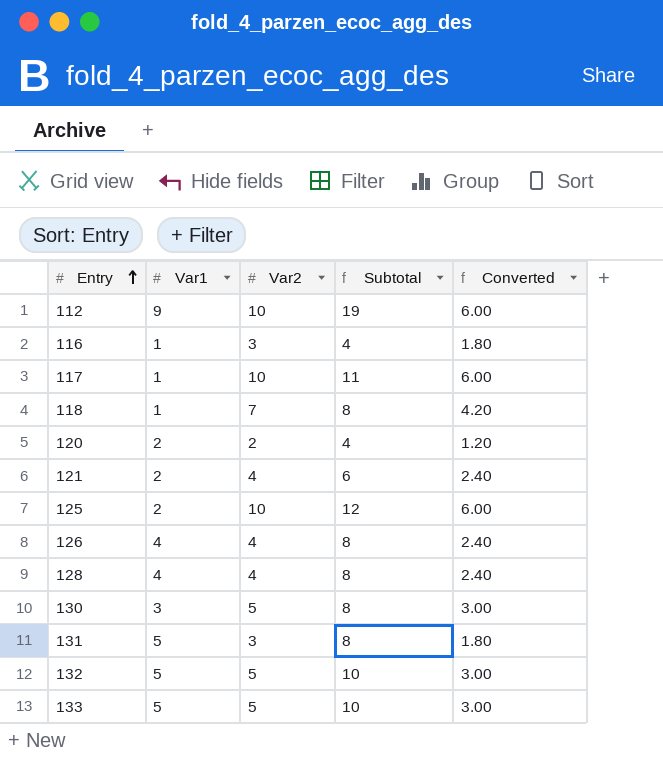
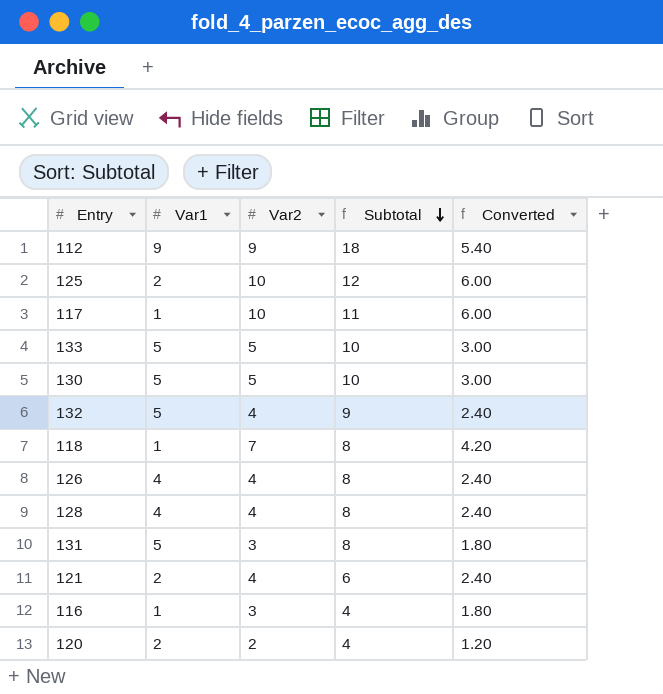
row order: Entry ascending -> Subtotal descending
112 | Var2: 10 -> 9
112 | Subtotal: 19 -> 18
112 | Converted: 6.00 -> 5.40
130 | Var1: 3 -> 5
130 | Subtotal: 8 -> 10
132 | Var2: 5 -> 4
132 | Subtotal: 10 -> 9
132 | Converted: 3.00 -> 2.40

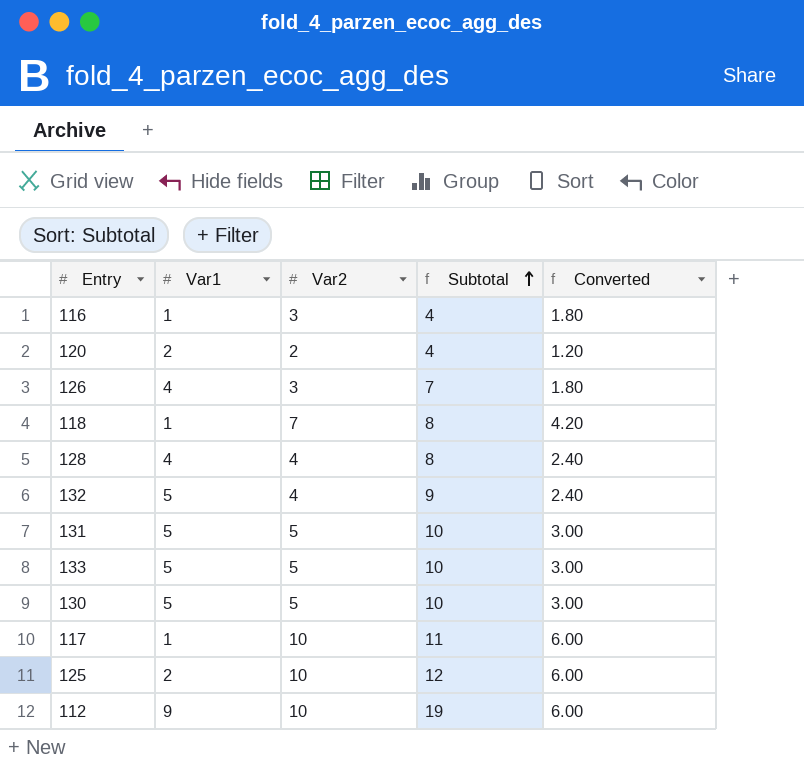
row order: Subtotal descending -> Subtotal ascending
row 121: 2 | 4 | 6 | 2.40 -> none
126 | Var2: 4 -> 3
126 | Subtotal: 8 -> 7
126 | Converted: 2.40 -> 1.80
131 | Var2: 3 -> 5
131 | Subtotal: 8 -> 10
131 | Converted: 1.80 -> 3.00
112 | Var2: 9 -> 10
112 | Subtotal: 18 -> 19
112 | Converted: 5.40 -> 6.00

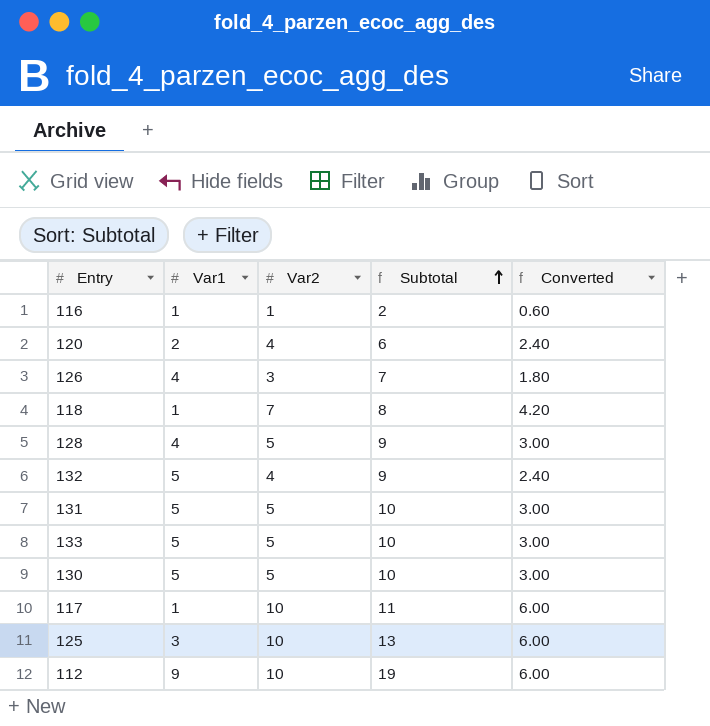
116 | Var2: 3 -> 1
116 | Subtotal: 4 -> 2
116 | Converted: 1.80 -> 0.60
120 | Var2: 2 -> 4
120 | Subtotal: 4 -> 6
120 | Converted: 1.20 -> 2.40
128 | Var2: 4 -> 5
128 | Subtotal: 8 -> 9
128 | Converted: 2.40 -> 3.00
125 | Var1: 2 -> 3
125 | Subtotal: 12 -> 13

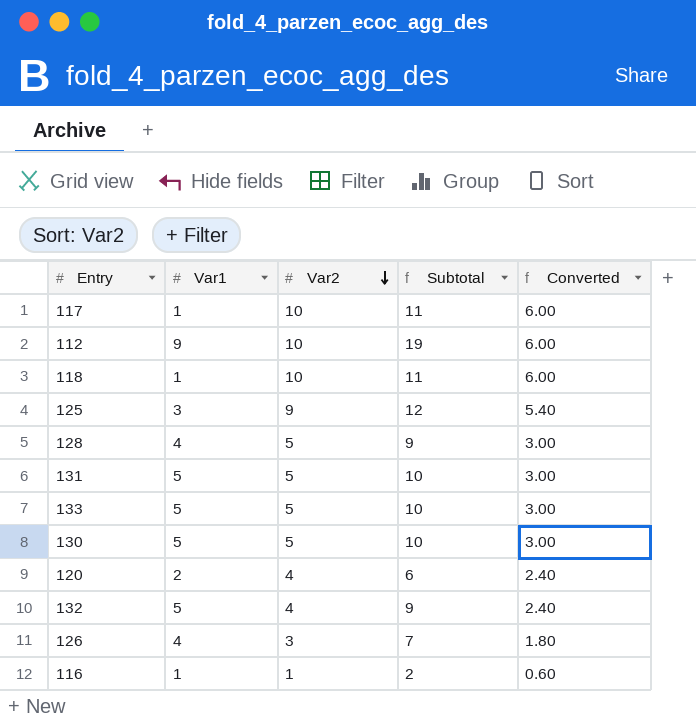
row order: Subtotal ascending -> Var2 descending
118 | Var2: 7 -> 10
118 | Subtotal: 8 -> 11
118 | Converted: 4.20 -> 6.00
125 | Var2: 10 -> 9
125 | Subtotal: 13 -> 12
125 | Converted: 6.00 -> 5.40

